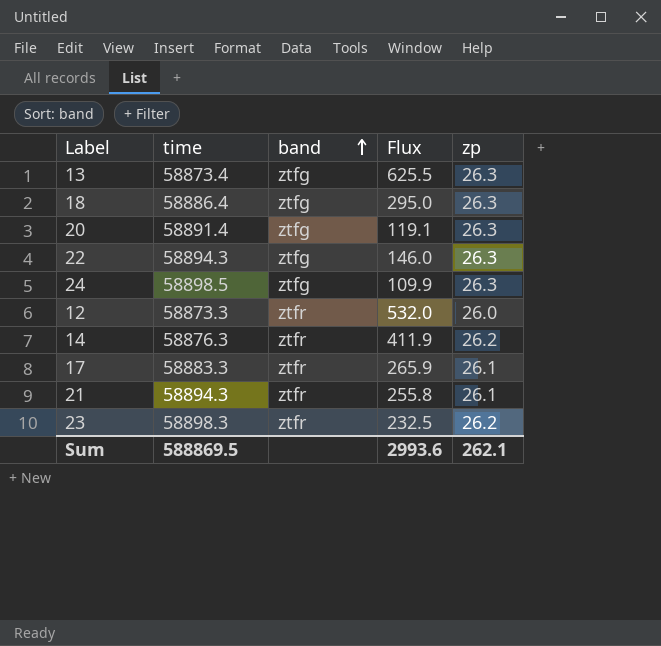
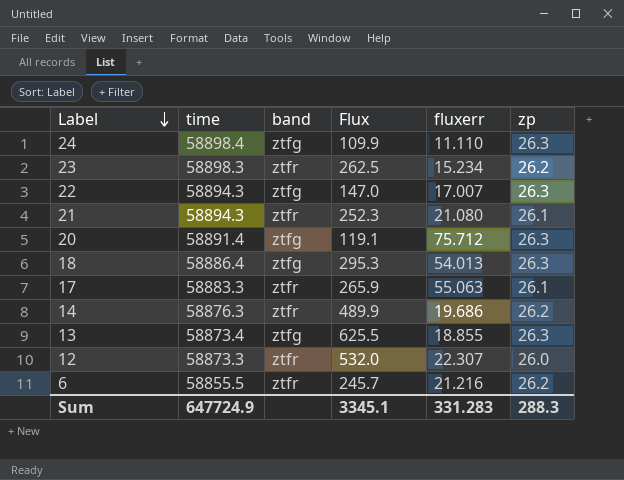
row order: band ascending -> Label descending
column fluxerr | position: none -> 5
24 | time: 58898.5 -> 58898.4
23 | Flux: 232.5 -> 262.5
22 | Flux: 146.0 -> 147.0
21 | Flux: 255.8 -> 252.3
18 | Flux: 295.0 -> 295.3
14 | Flux: 411.9 -> 489.9
row 6: none -> 58855.5 | ztfr | 245.7 | 21.216 | 26.2
Sum | time: 588869.5 -> 647724.9
Sum | Flux: 2993.6 -> 3345.1
Sum | zp: 262.1 -> 288.3

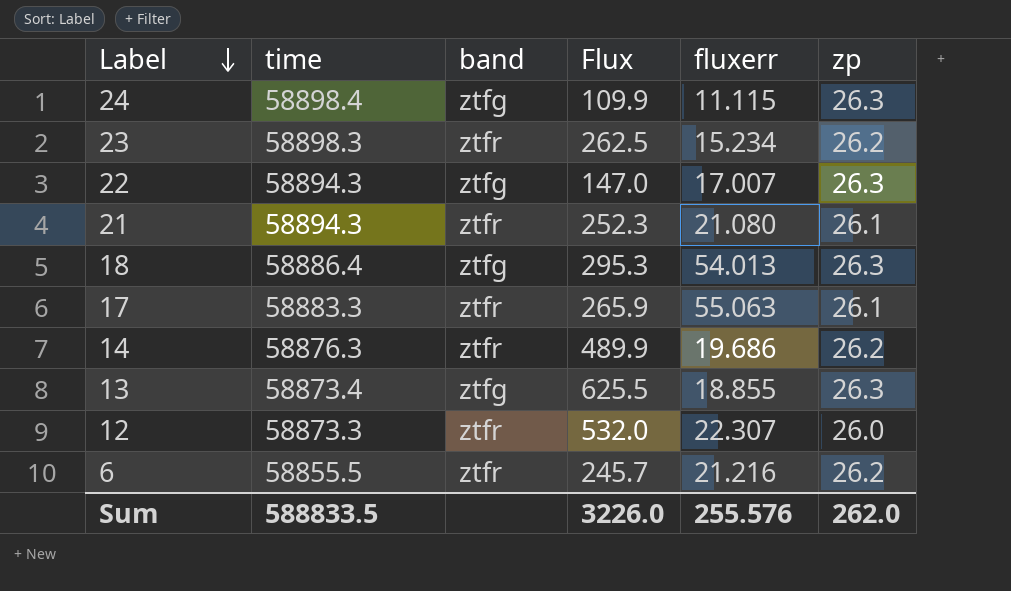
row 20: 58891.4 | ztfg | 119.1 | 75.712 | 26.3 -> none
24 | fluxerr: 11.110 -> 11.115
Sum | time: 647724.9 -> 588833.5
Sum | Flux: 3345.1 -> 3226.0
Sum | fluxerr: 331.283 -> 255.576
Sum | zp: 288.3 -> 262.0

